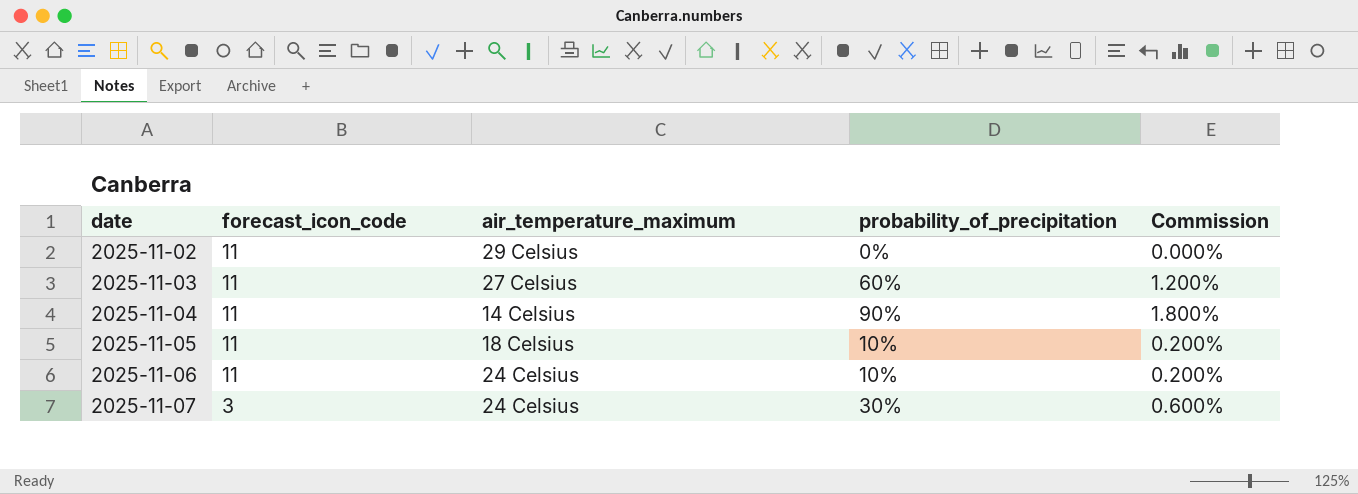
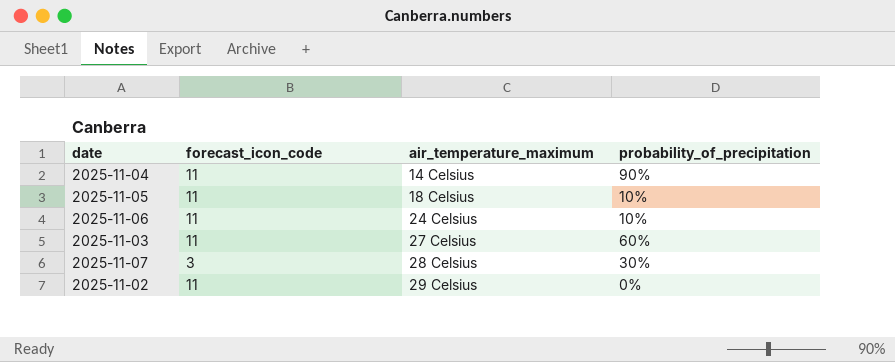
row order: date ascending -> air_temperature_maximum ascending
column Commission | formula: [probability_of_precipitation] * 0.02 -> none
2025-11-07 | air_temperature_maximum: 24 Celsius -> 28 Celsius

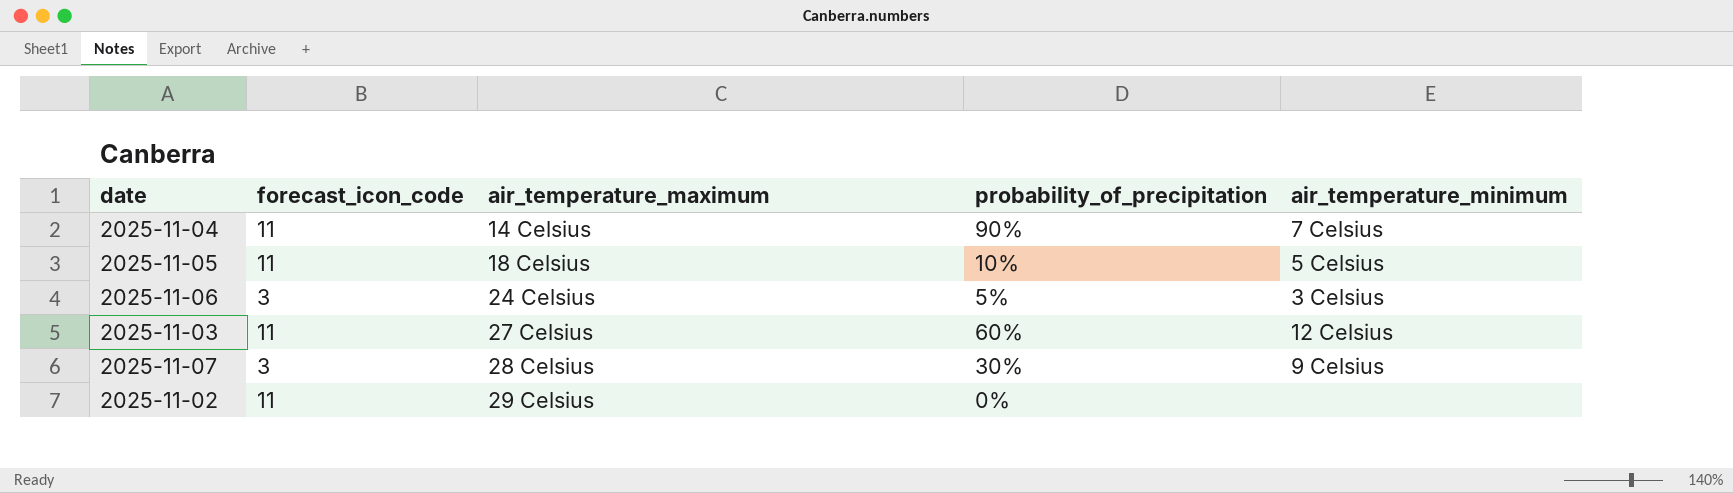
column air_temperature_minimum | position: none -> 5
2025-11-06 | forecast_icon_code: 11 -> 3
2025-11-06 | probability_of_precipitation: 10% -> 5%

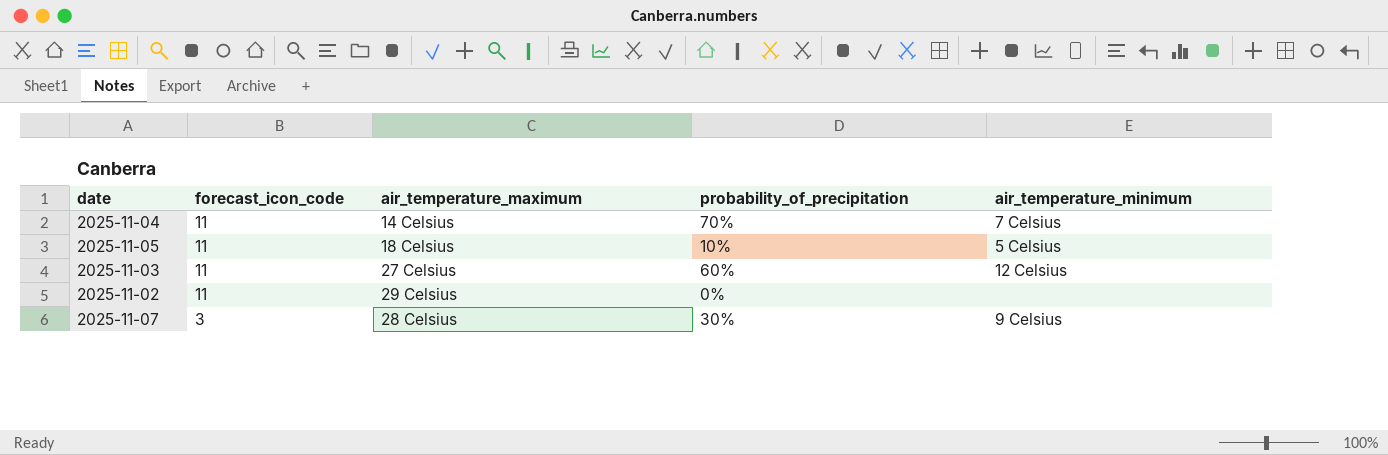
row order: air_temperature_maximum ascending -> forecast_icon_code descending
row 2025-11-06: 3 | 24 Celsius | 5% | 3 Celsius -> none
2025-11-04 | probability_of_precipitation: 90% -> 70%

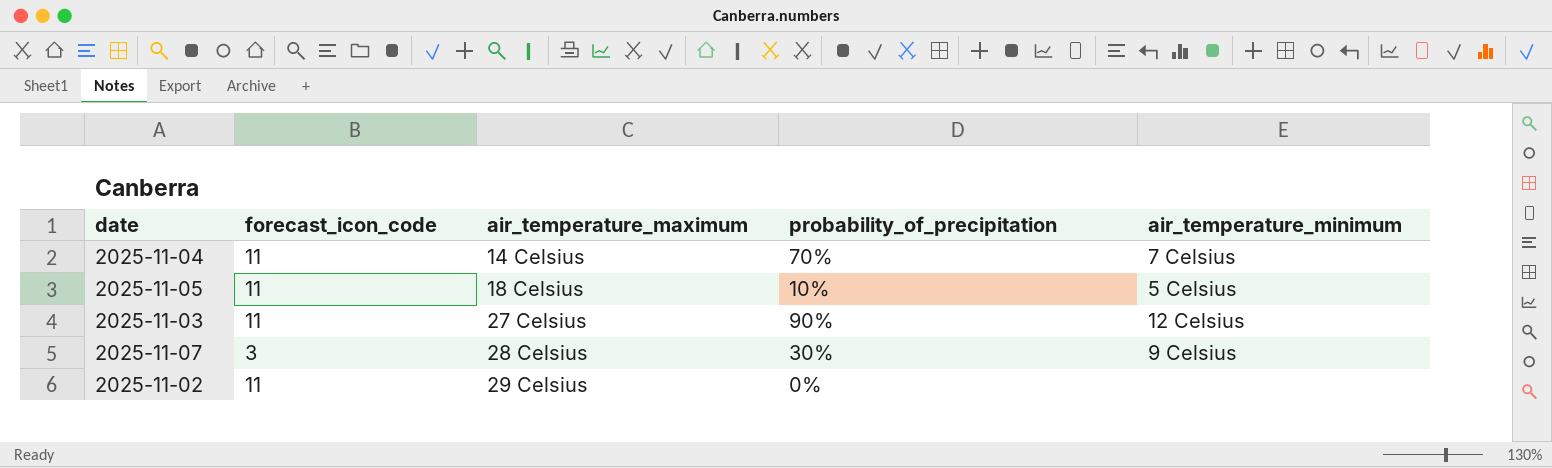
row order: forecast_icon_code descending -> air_temperature_maximum ascending
2025-11-03 | probability_of_precipitation: 60% -> 90%

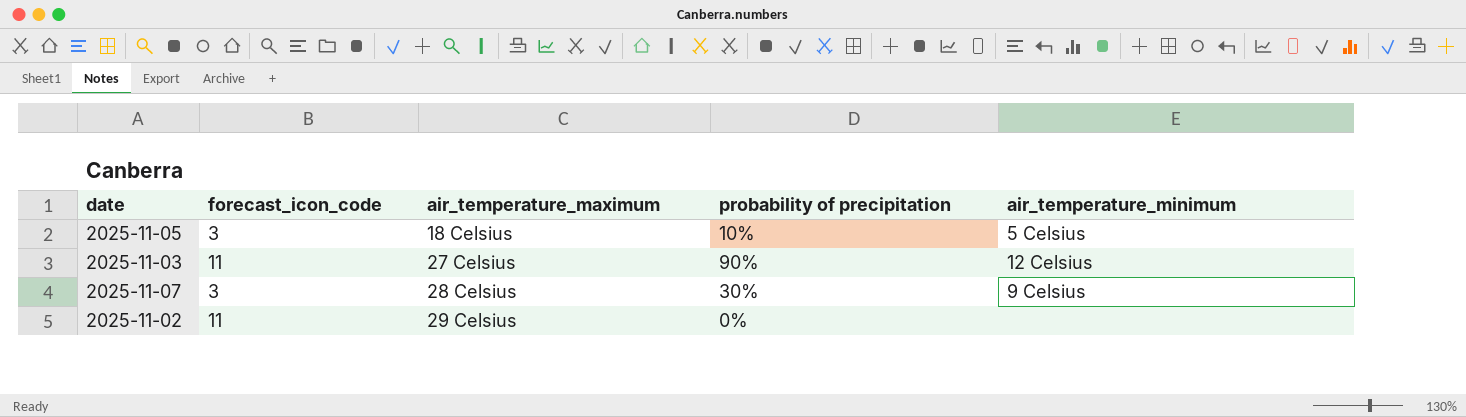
column name: probability_of_precipitation -> probability of precipitation
row 2025-11-04: 11 | 14 Celsius | 70% | 7 Celsius -> none
2025-11-05 | forecast_icon_code: 11 -> 3

